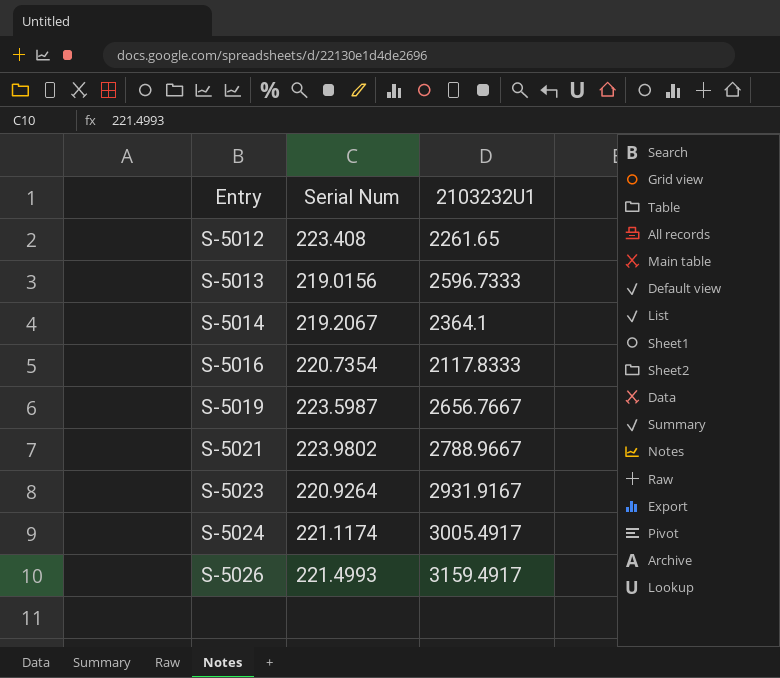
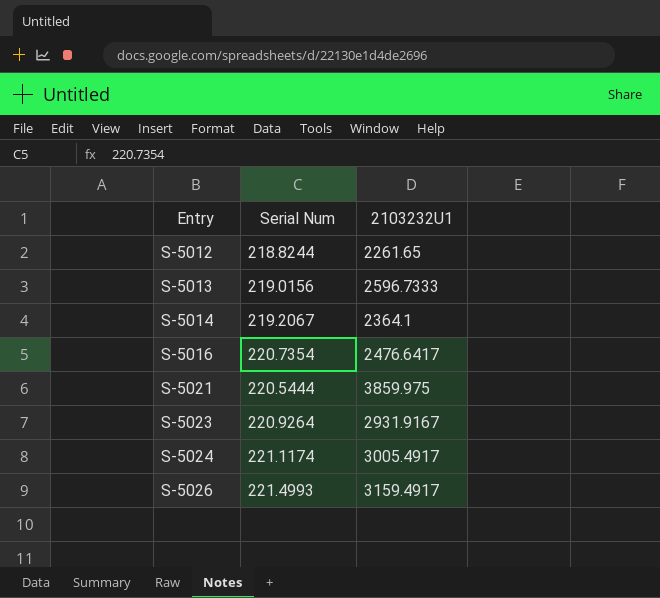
row S-5019: 223.5987 | 2656.7667 -> none
S-5012 | Serial Num: 223.408 -> 218.8244
S-5016 | 2103232U1: 2117.8333 -> 2476.6417
S-5021 | Serial Num: 223.9802 -> 220.5444
S-5021 | 2103232U1: 2788.9667 -> 3859.975

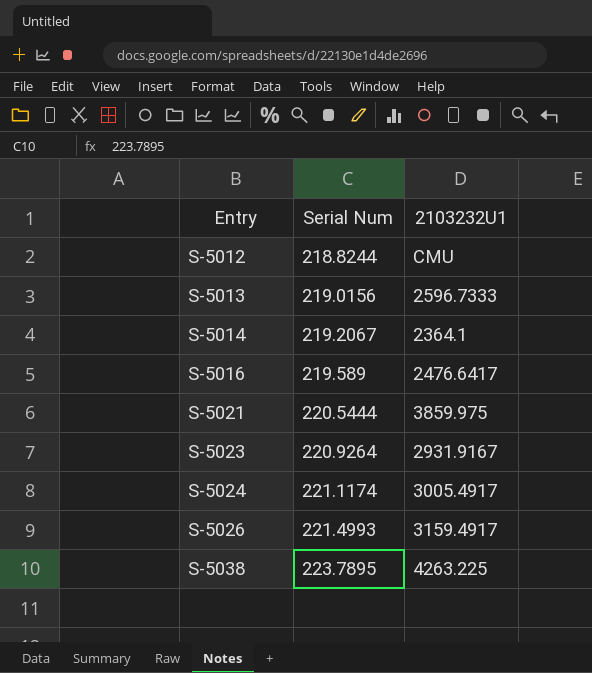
S-5012 | 2103232U1: 2261.65 -> CMU
S-5016 | Serial Num: 220.7354 -> 219.589
row S-5038: none -> 223.7895 | 4263.225

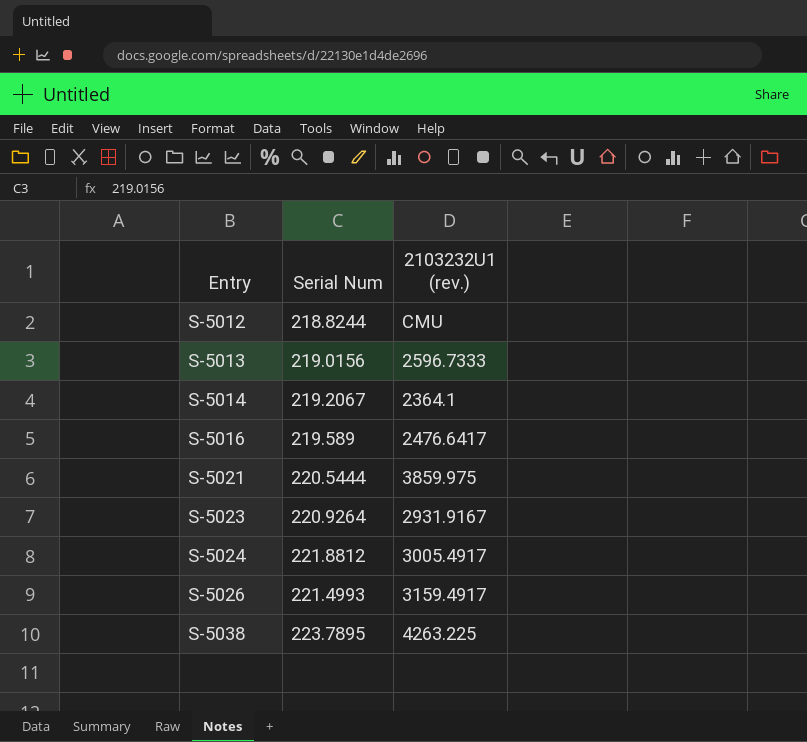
column name: 2103232U1 -> 2103232U1 (rev.)
S-5024 | Serial Num: 221.1174 -> 221.8812

